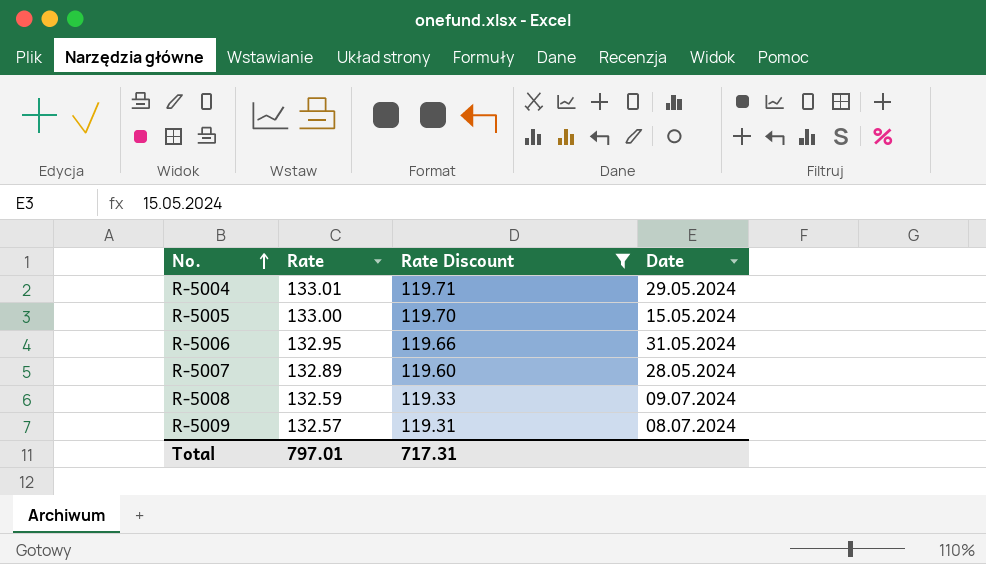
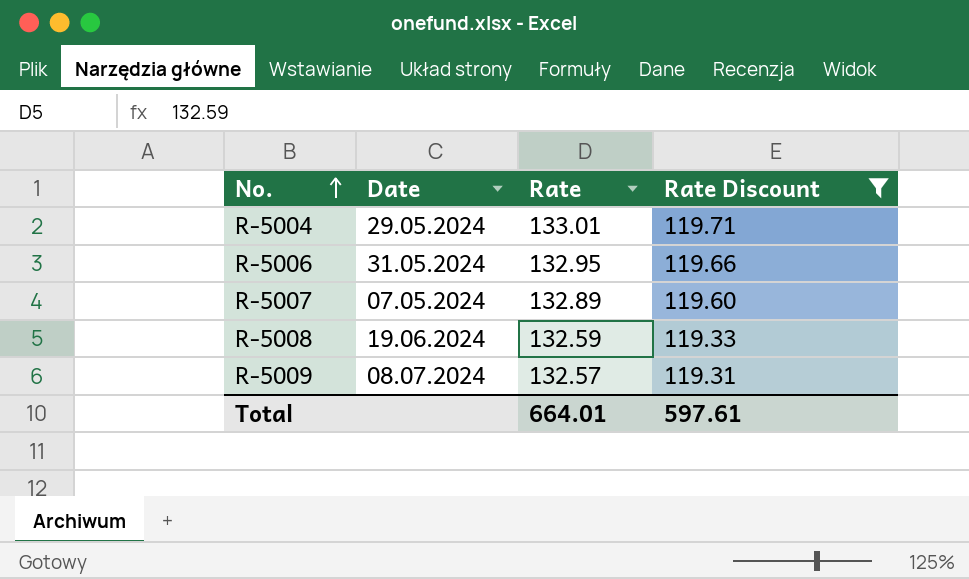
column Date | position: 4 -> 2
row R-5005: 133.00 | 119.70 | 15.05.2024 -> none
R-5007 | Date: 28.05.2024 -> 07.05.2024
R-5008 | Date: 09.07.2024 -> 19.06.2024
Total | Rate: 797.01 -> 664.01
Total | Rate Discount: 717.31 -> 597.61

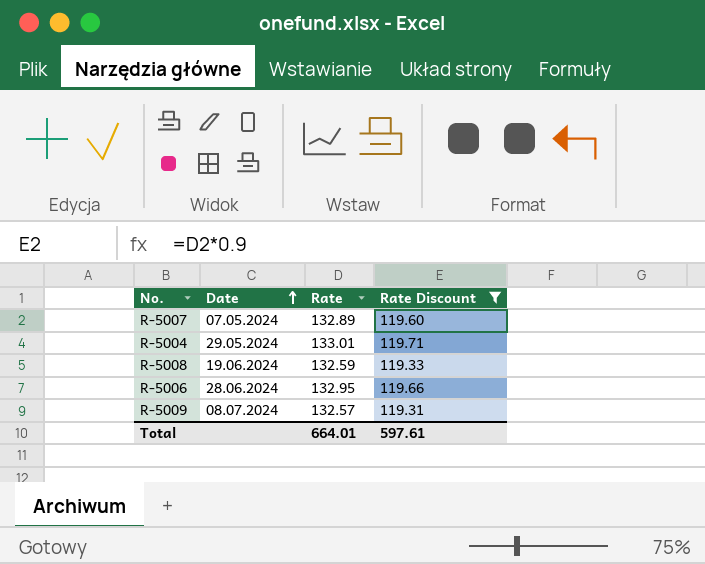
row order: No. ascending -> Date ascending
R-5006 | Date: 31.05.2024 -> 28.06.2024

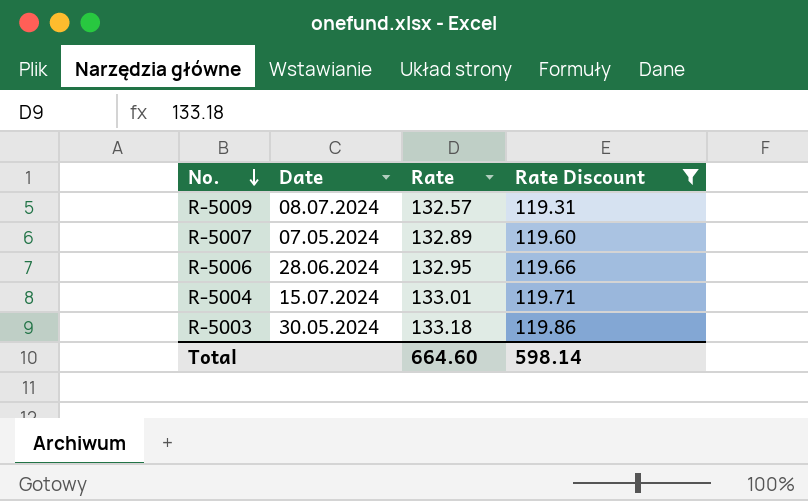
row order: Date ascending -> No. descending
row R-5008: 19.06.2024 | 132.59 | 119.33 -> none
R-5004 | Date: 29.05.2024 -> 15.07.2024
row R-5003: none -> 30.05.2024 | 133.18 | 119.86
Total | Rate: 664.01 -> 664.60
Total | Rate Discount: 597.61 -> 598.14

